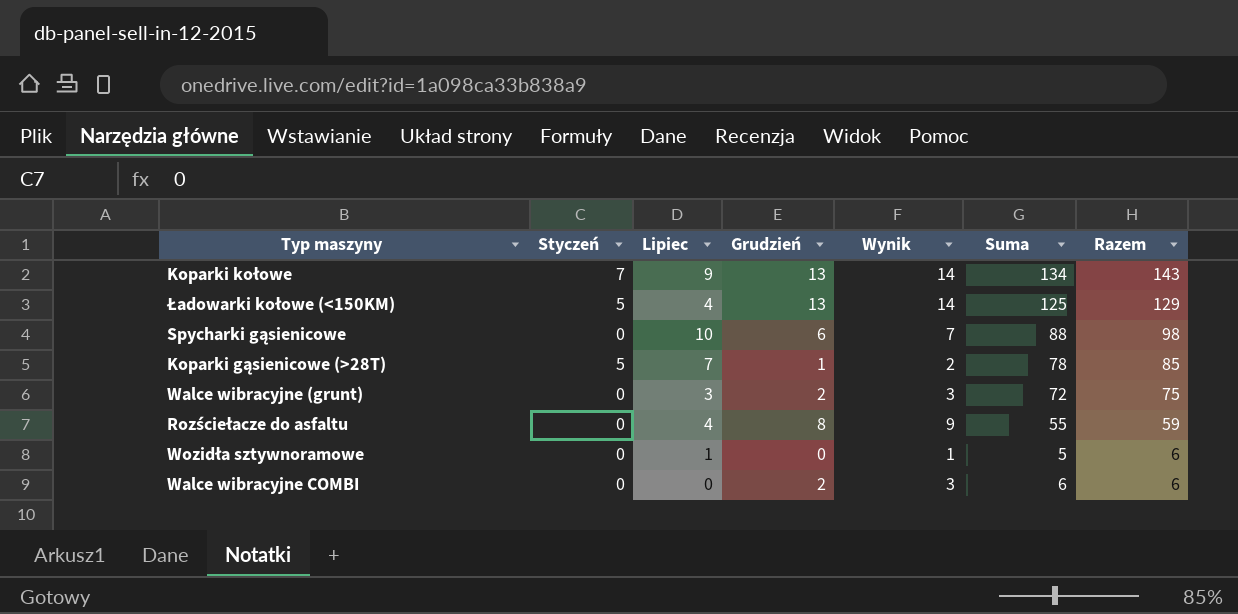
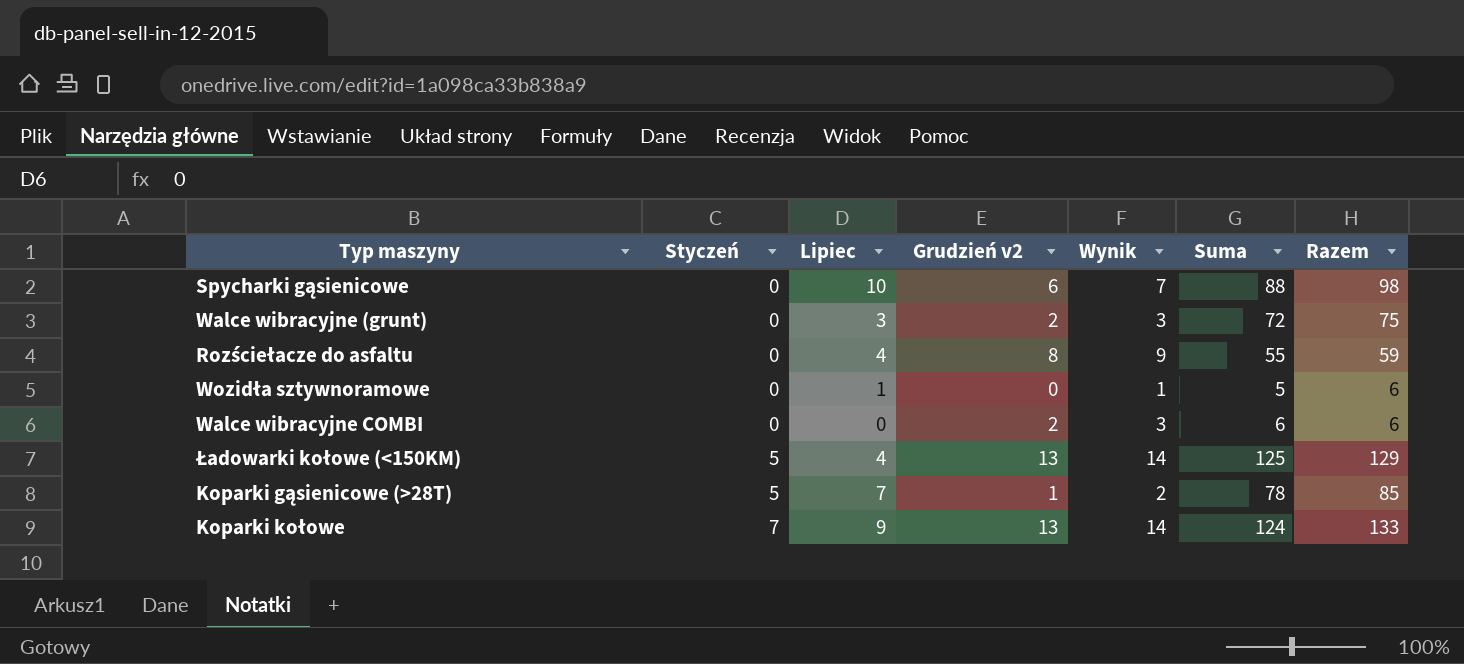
row order: Razem descending -> Styczeń ascending
column name: Grudzień -> Grudzień v2
Koparki kołowe | Suma: 134 -> 124
Koparki kołowe | Razem: 143 -> 133

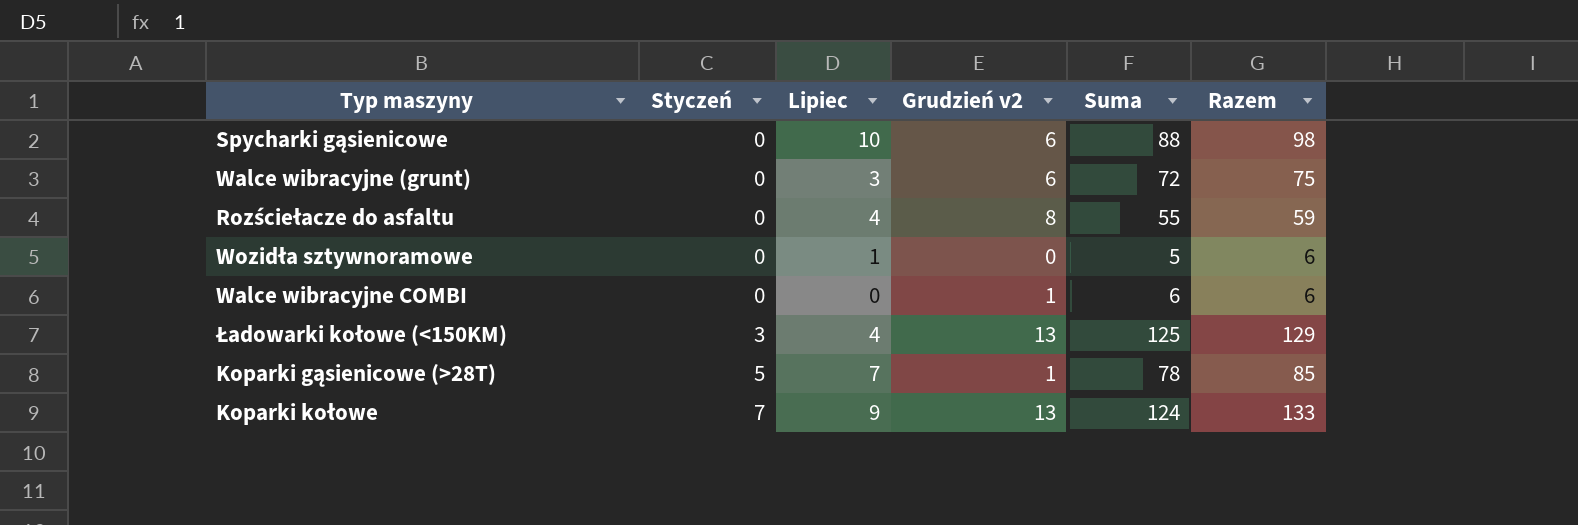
column Wynik | formula: [Grudzień v2] + 1 -> none
Walce wibracyjne (grunt) | Grudzień v2: 2 -> 6
Walce wibracyjne COMBI | Grudzień v2: 2 -> 1
Ładowarki kołowe (<150KM) | Styczeń: 5 -> 3

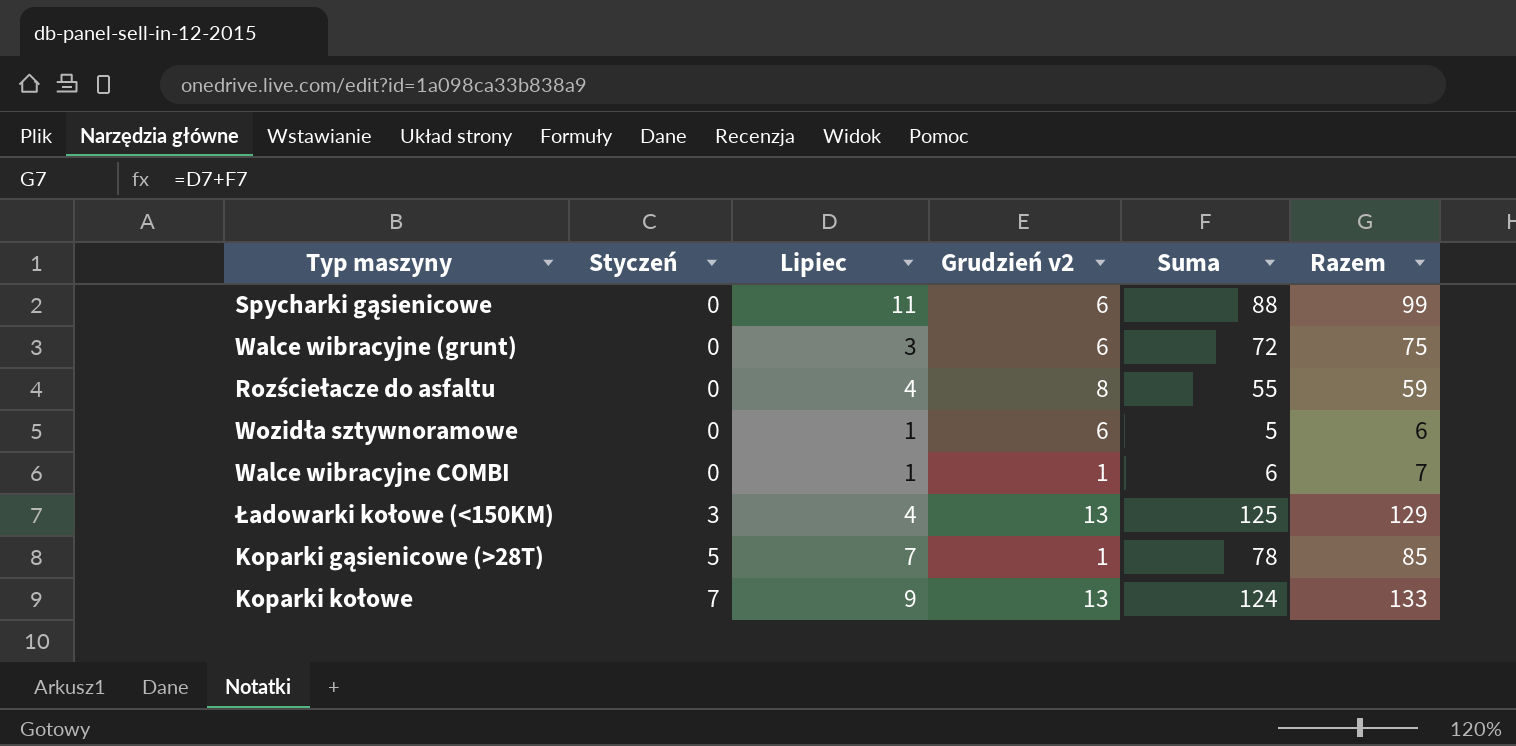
Spycharki gąsienicowe | Lipiec: 10 -> 11
Spycharki gąsienicowe | Razem: 98 -> 99
Wozidła sztywnoramowe | Grudzień v2: 0 -> 6
Walce wibracyjne COMBI | Lipiec: 0 -> 1
Walce wibracyjne COMBI | Razem: 6 -> 7

